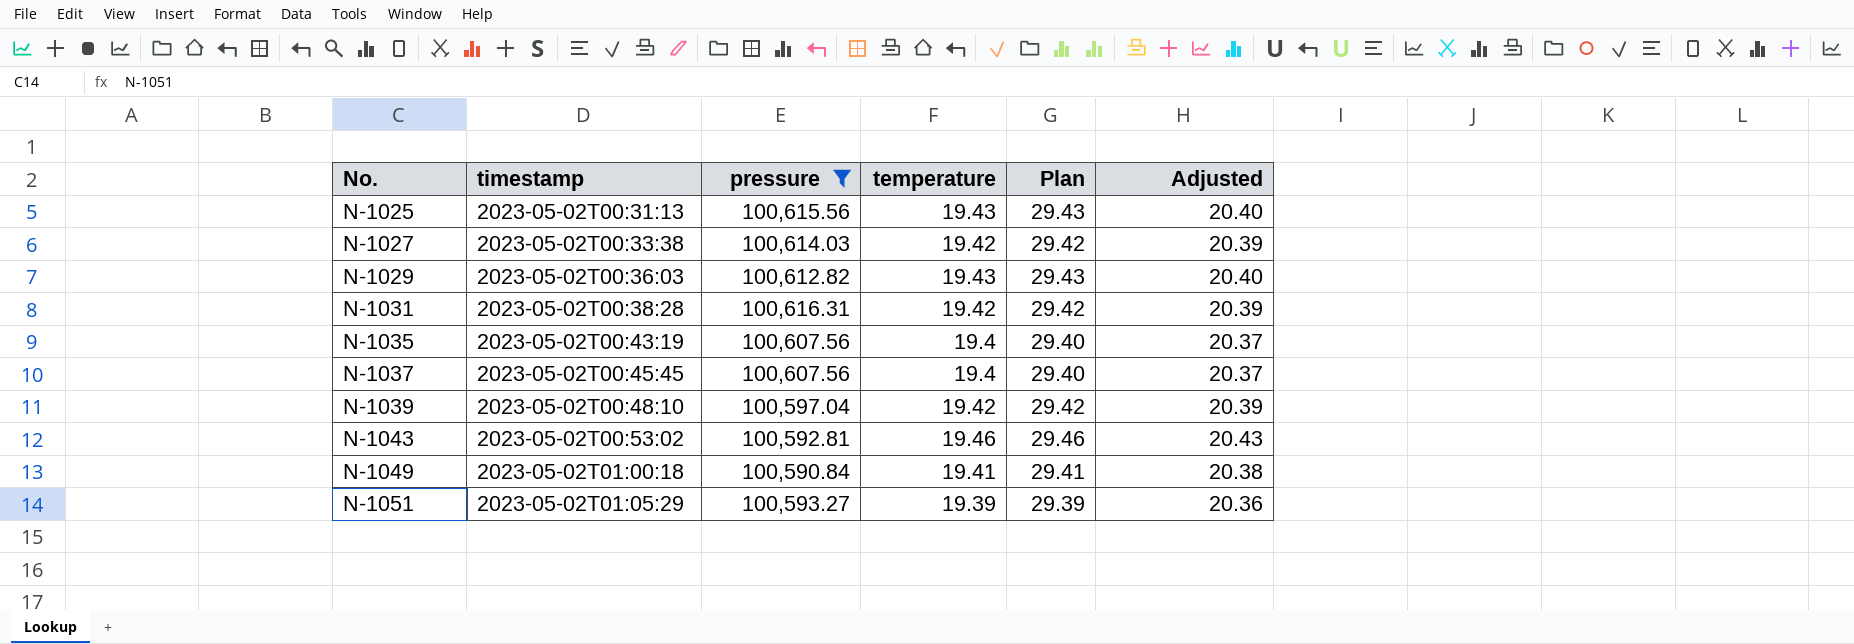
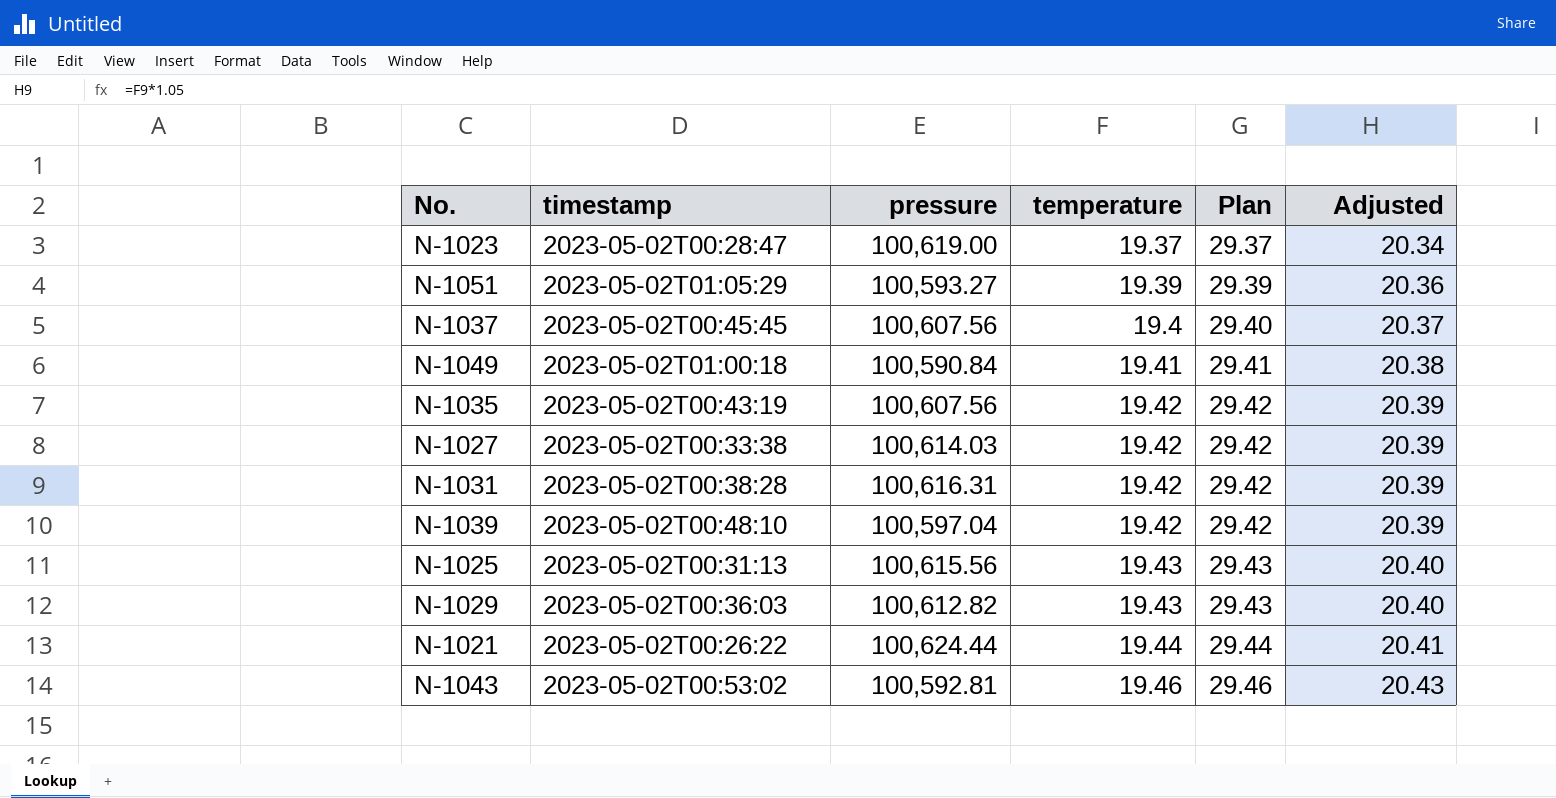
filter: pressure <= 100,616.31 -> none
row order: No. ascending -> temperature ascending
N-1035 | temperature: 19.4 -> 19.42
N-1035 | Plan: 29.40 -> 29.42
N-1035 | Adjusted: 20.37 -> 20.39

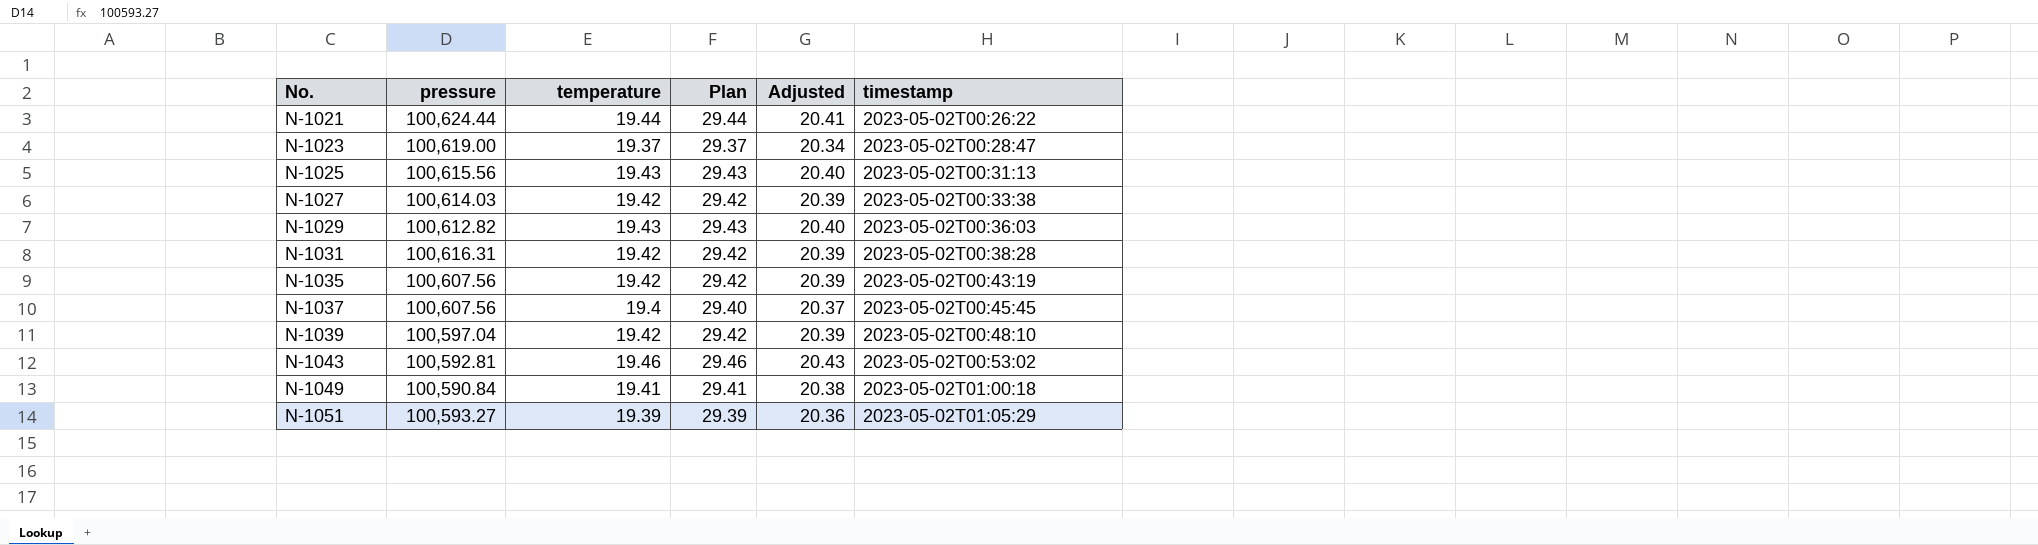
row order: temperature ascending -> No. ascending
column timestamp | position: 2 -> 6

